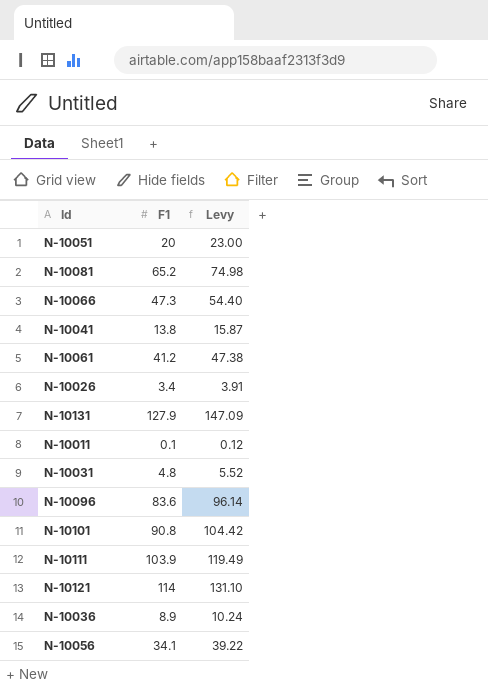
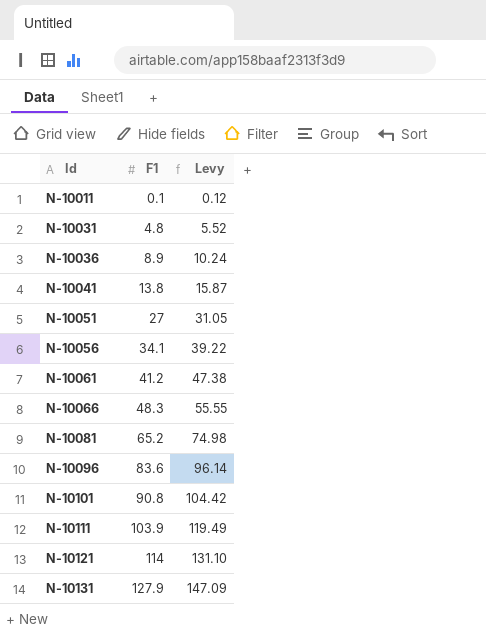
row order: none -> Id ascending
row N-10026: 3.4 | 3.91 -> none
N-10051 | F1: 20 -> 27
N-10051 | Levy: 23.00 -> 31.05
N-10066 | F1: 47.3 -> 48.3
N-10066 | Levy: 54.40 -> 55.55

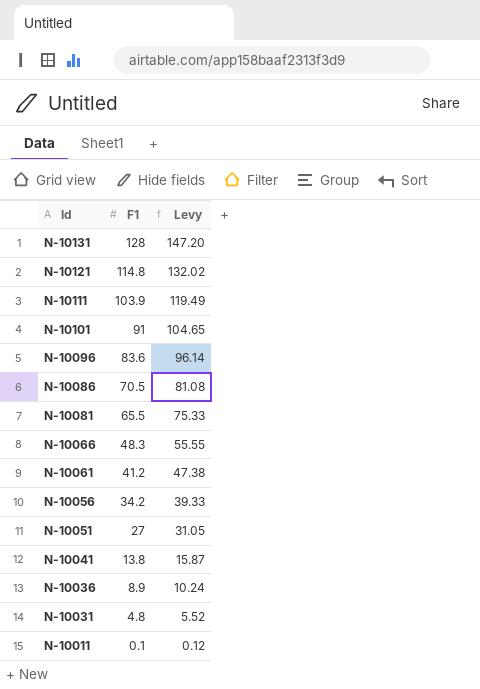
row order: Id ascending -> Id descending
N-10131 | F1: 127.9 -> 128
N-10131 | Levy: 147.09 -> 147.20
N-10121 | F1: 114 -> 114.8
N-10121 | Levy: 131.10 -> 132.02
N-10101 | F1: 90.8 -> 91
N-10101 | Levy: 104.42 -> 104.65
row N-10086: none -> 70.5 | 81.08
N-10081 | F1: 65.2 -> 65.5
N-10081 | Levy: 74.98 -> 75.33
N-10056 | F1: 34.1 -> 34.2
N-10056 | Levy: 39.22 -> 39.33

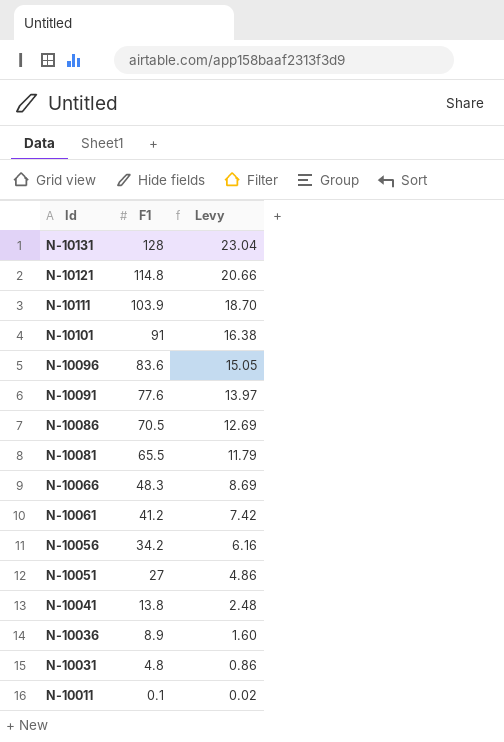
column Levy | formula: [F1] * 1.15 -> [F1] * 0.18
row N-10091: none -> 77.6 | 13.97

